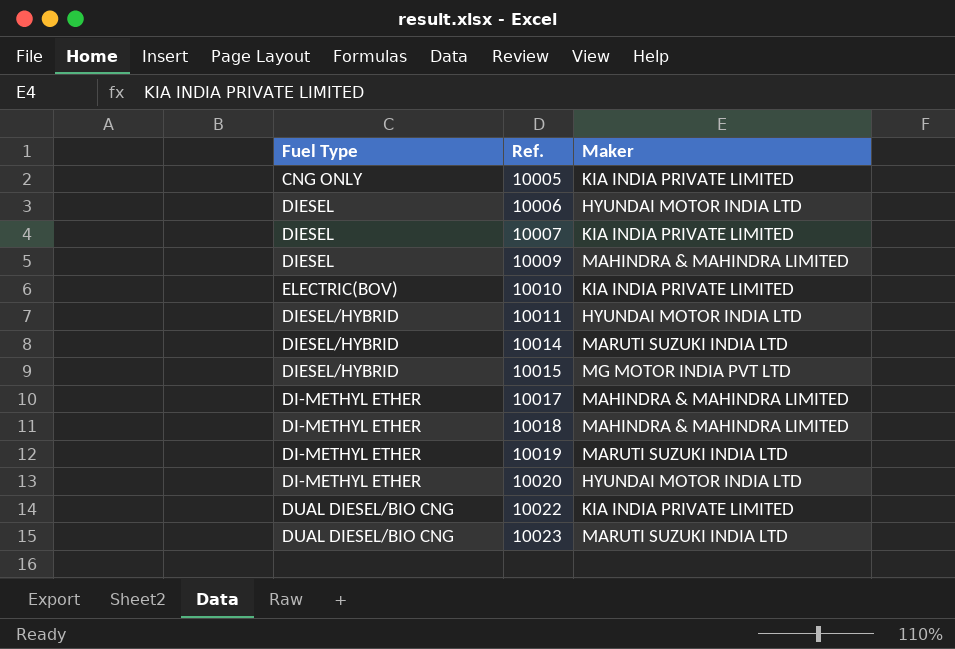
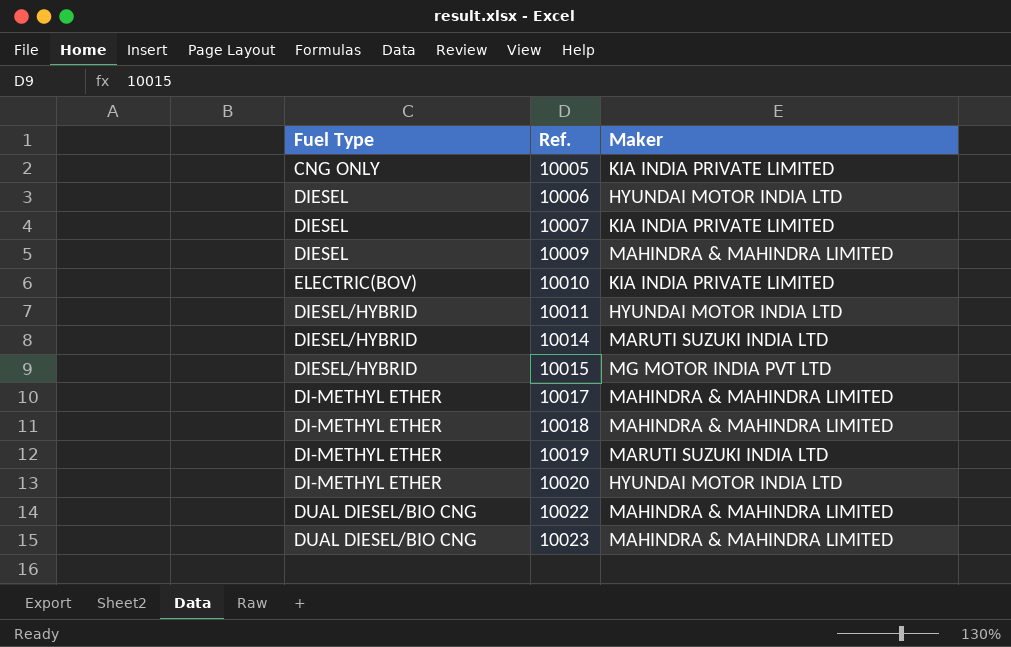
10022 | Maker: KIA INDIA PRIVATE LIMITED -> MAHINDRA & MAHINDRA LIMITED
10023 | Maker: MARUTI SUZUKI INDIA LTD -> MAHINDRA & MAHINDRA LIMITED

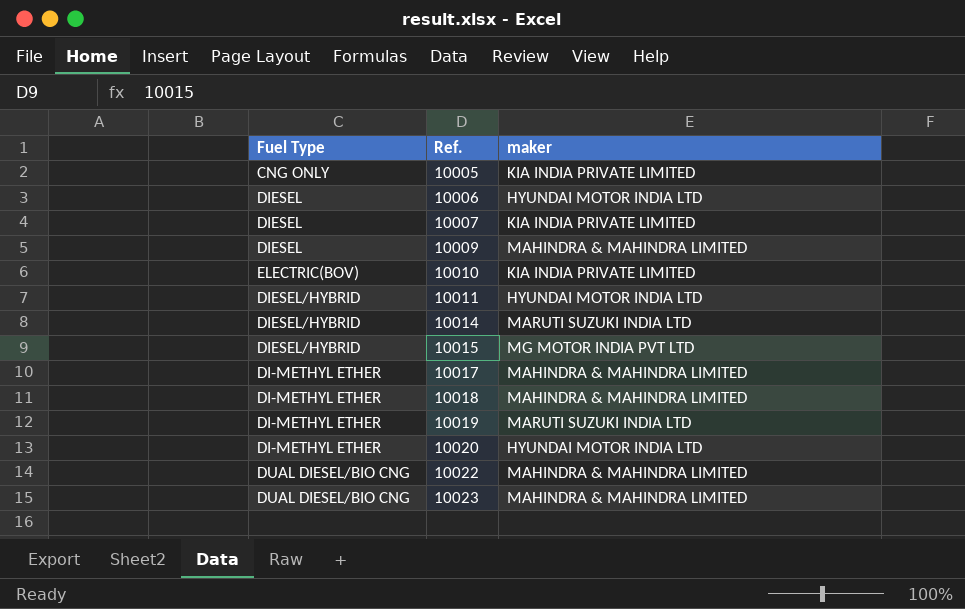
column name: Maker -> maker

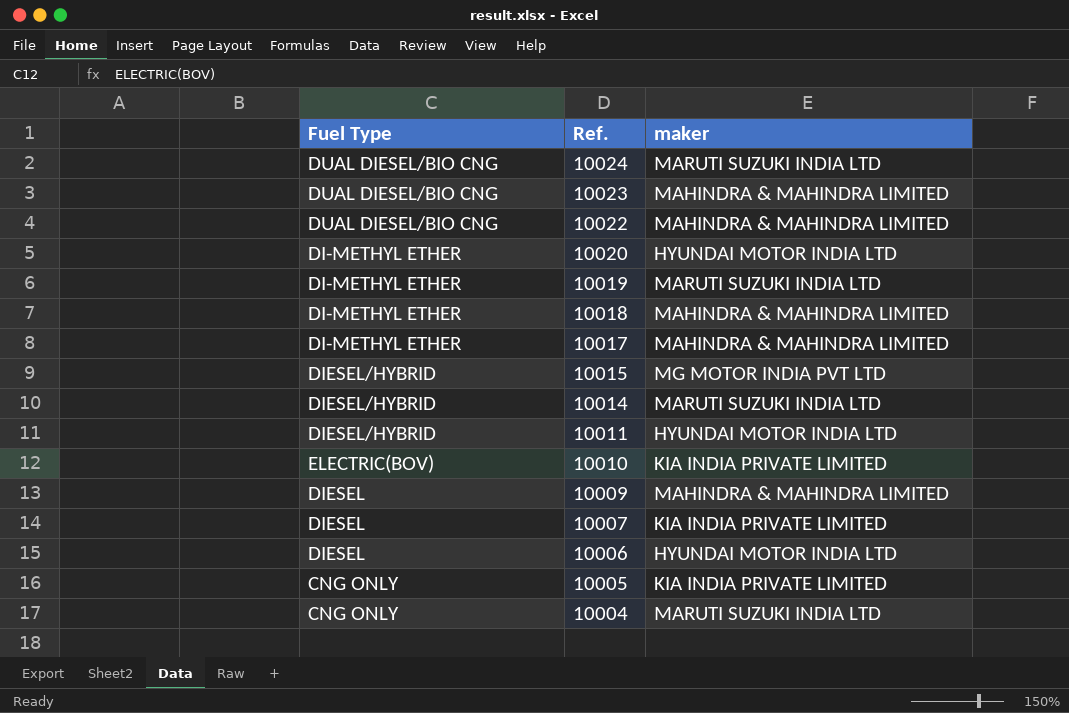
row order: Ref. ascending -> Ref. descending
row 10024: none -> DUAL DIESEL/BIO CNG | MARUTI SUZUKI INDIA LTD
row 10004: none -> CNG ONLY | MARUTI SUZUKI INDIA LTD

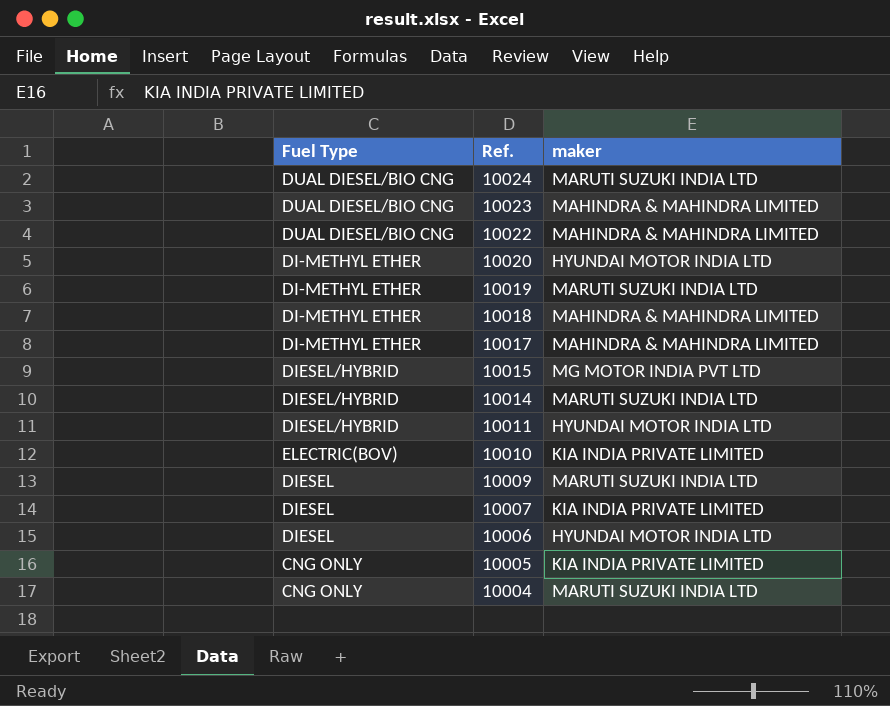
10009 | maker: MAHINDRA & MAHINDRA LIMITED -> MARUTI SUZUKI INDIA LTD

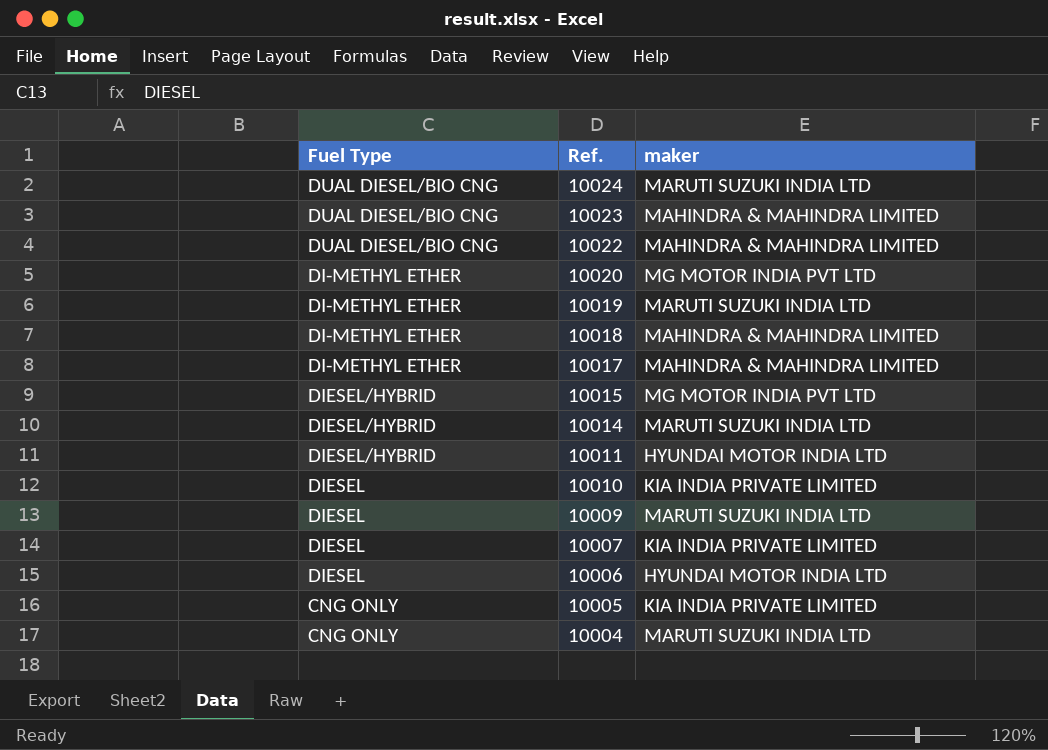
10020 | maker: HYUNDAI MOTOR INDIA LTD -> MG MOTOR INDIA PVT LTD
10010 | Fuel Type: ELECTRIC(BOV) -> DIESEL

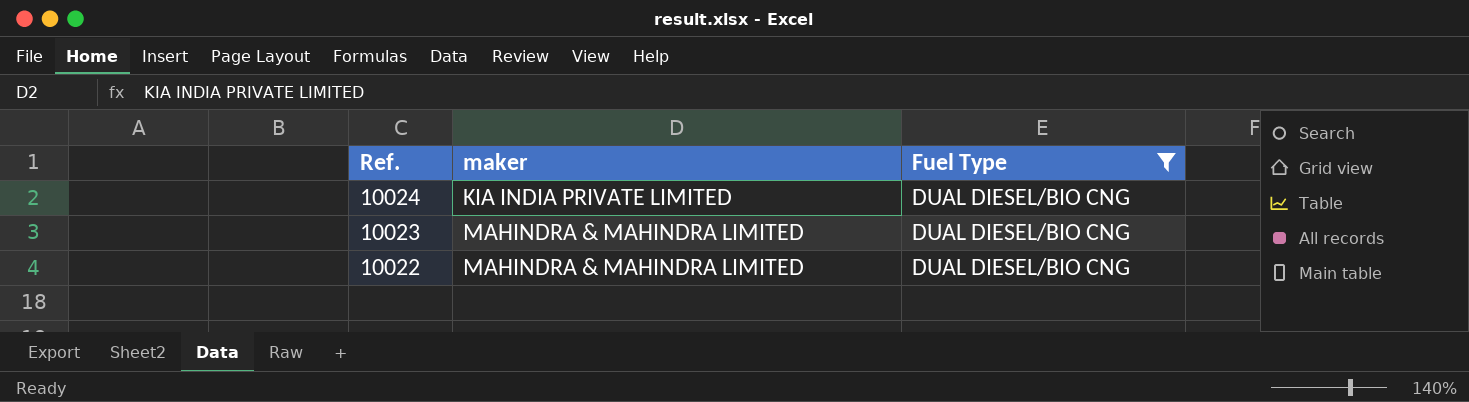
filter: none -> Fuel Type = DUAL DIESEL/BIO CNG
column Fuel Type | position: 1 -> 3
10024 | maker: MARUTI SUZUKI INDIA LTD -> KIA INDIA PRIVATE LIMITED

